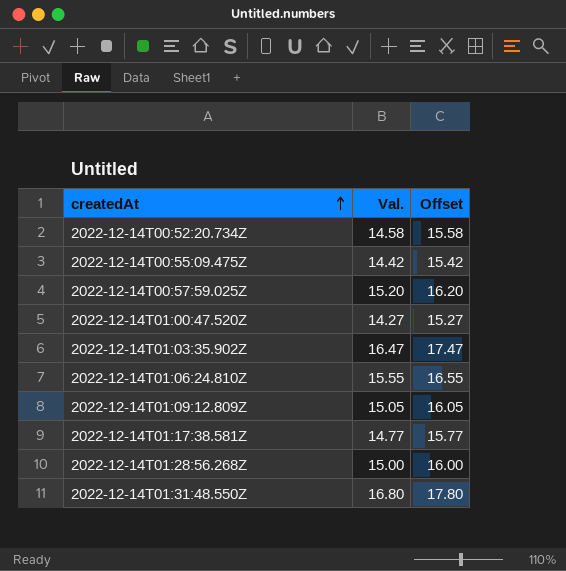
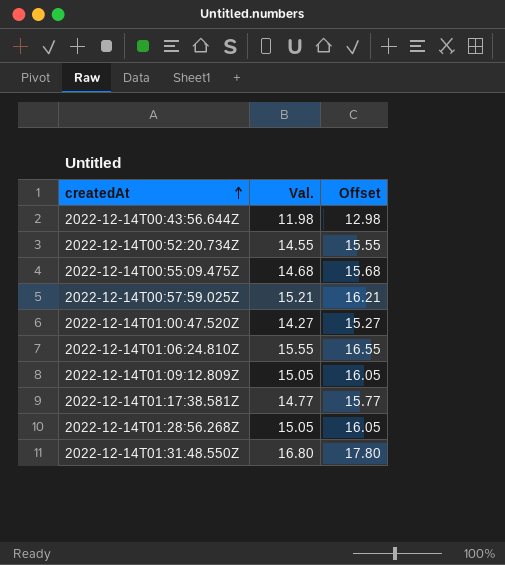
row 2022-12-14T01:03:35.902Z: 16.47 | 17.47 -> none
row 2022-12-14T00:43:56.644Z: none -> 11.98 | 12.98
2022-12-14T00:52:20.734Z | Val.: 14.58 -> 14.55
2022-12-14T00:52:20.734Z | Offset: 15.58 -> 15.55
2022-12-14T00:55:09.475Z | Val.: 14.42 -> 14.68
2022-12-14T00:55:09.475Z | Offset: 15.42 -> 15.68
2022-12-14T00:57:59.025Z | Val.: 15.20 -> 15.21
2022-12-14T00:57:59.025Z | Offset: 16.20 -> 16.21
2022-12-14T01:28:56.268Z | Val.: 15.00 -> 15.05
2022-12-14T01:28:56.268Z | Offset: 16.00 -> 16.05

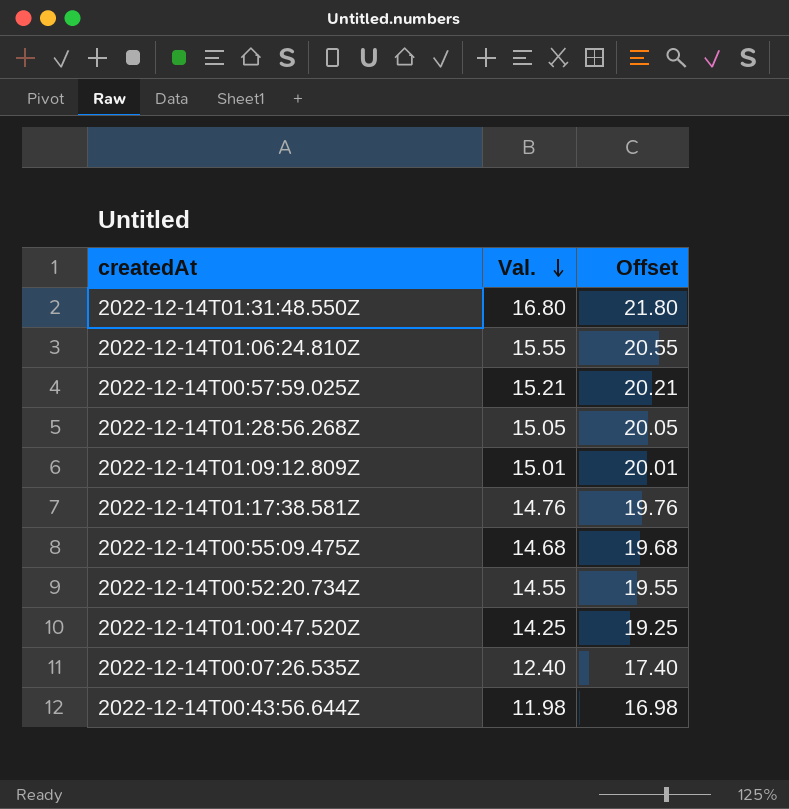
row order: createdAt ascending -> Val. descending
column Offset | formula: [Val.] + 1 -> [Val.] + 5
2022-12-14T01:09:12.809Z | Val.: 15.05 -> 15.01
2022-12-14T01:17:38.581Z | Val.: 14.77 -> 14.76
2022-12-14T01:00:47.520Z | Val.: 14.27 -> 14.25
row 2022-12-14T00:07:26.535Z: none -> 12.40 | 17.40

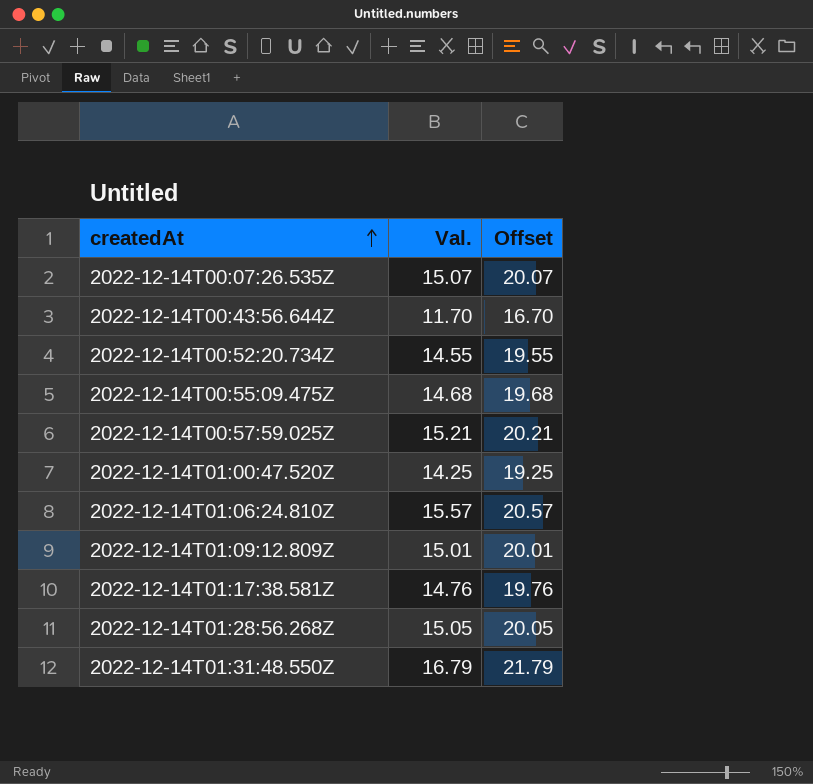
row order: Val. descending -> createdAt ascending
2022-12-14T00:07:26.535Z | Val.: 12.40 -> 15.07
2022-12-14T00:07:26.535Z | Offset: 17.40 -> 20.07
2022-12-14T00:43:56.644Z | Val.: 11.98 -> 11.70
2022-12-14T00:43:56.644Z | Offset: 16.98 -> 16.70
2022-12-14T01:06:24.810Z | Val.: 15.55 -> 15.57
2022-12-14T01:06:24.810Z | Offset: 20.55 -> 20.57
2022-12-14T01:31:48.550Z | Val.: 16.80 -> 16.79
2022-12-14T01:31:48.550Z | Offset: 21.80 -> 21.79

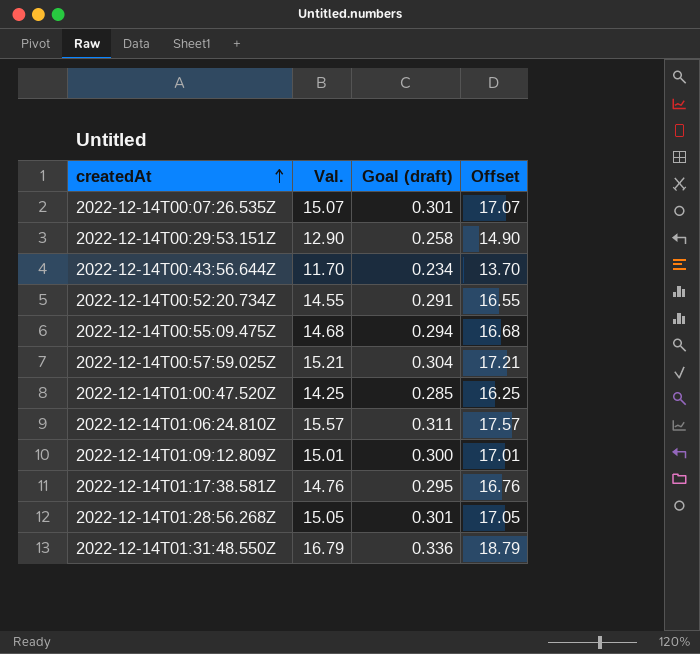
column Goal (draft) | formula: none -> [Val.] * 0.02
column Offset | formula: [Val.] + 5 -> [Val.] + 2
row 2022-12-14T00:29:53.151Z: none -> 12.90 | 0.258 | 14.90

